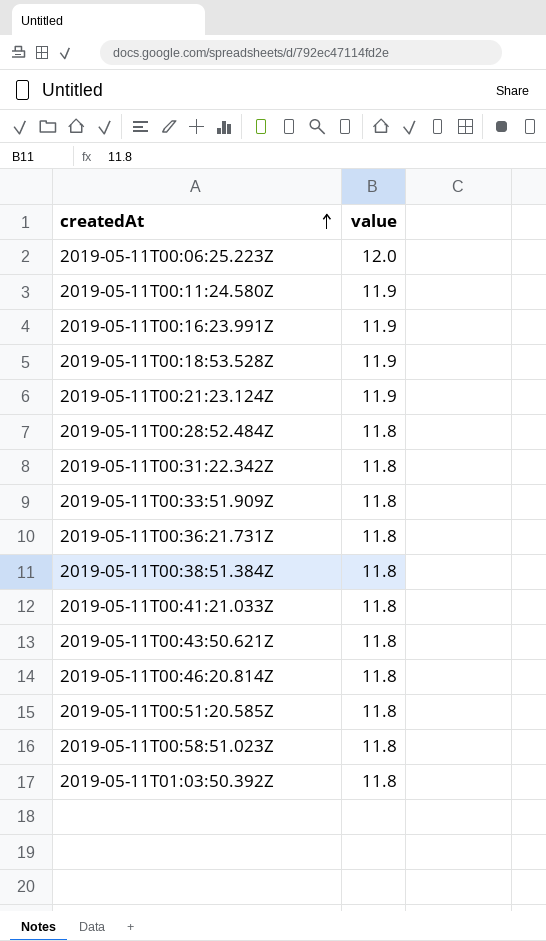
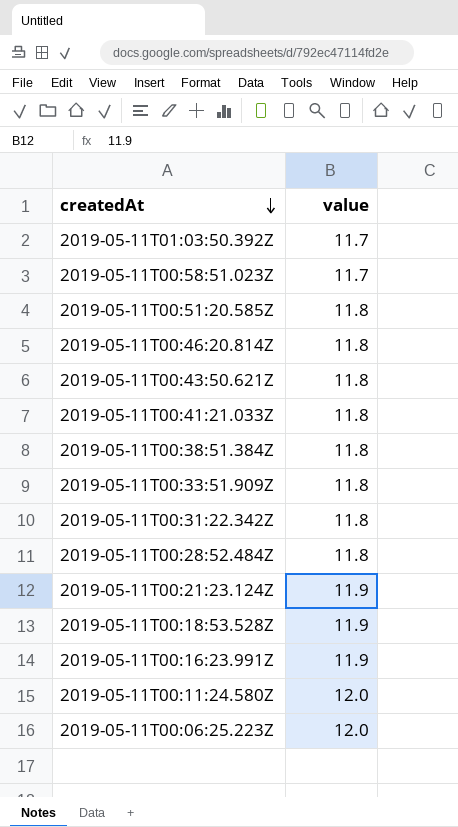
row order: createdAt ascending -> createdAt descending
row 2019-05-11T00:36:21.731Z: 11.8 -> none
2019-05-11T01:03:50.392Z | value: 11.8 -> 11.7
2019-05-11T00:58:51.023Z | value: 11.8 -> 11.7
2019-05-11T00:11:24.580Z | value: 11.9 -> 12.0

